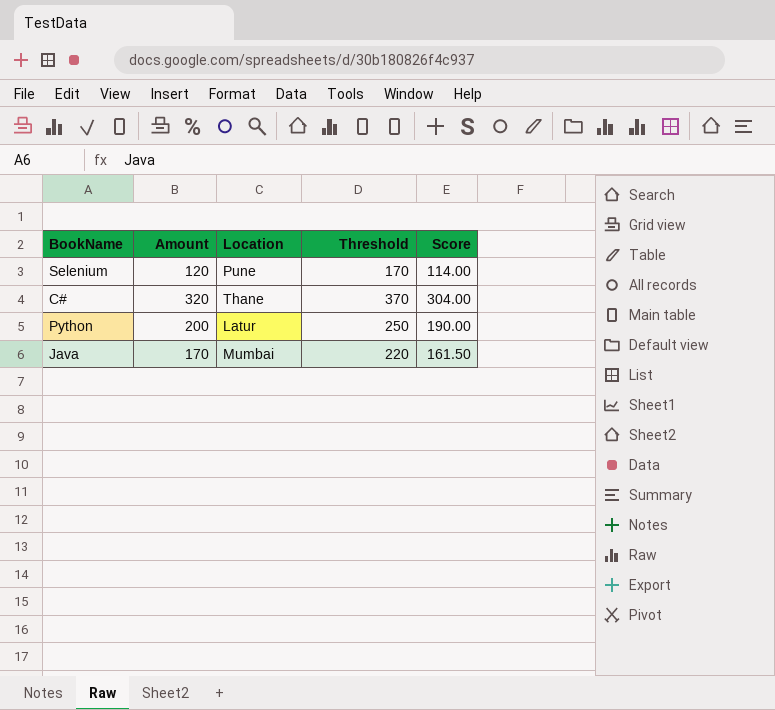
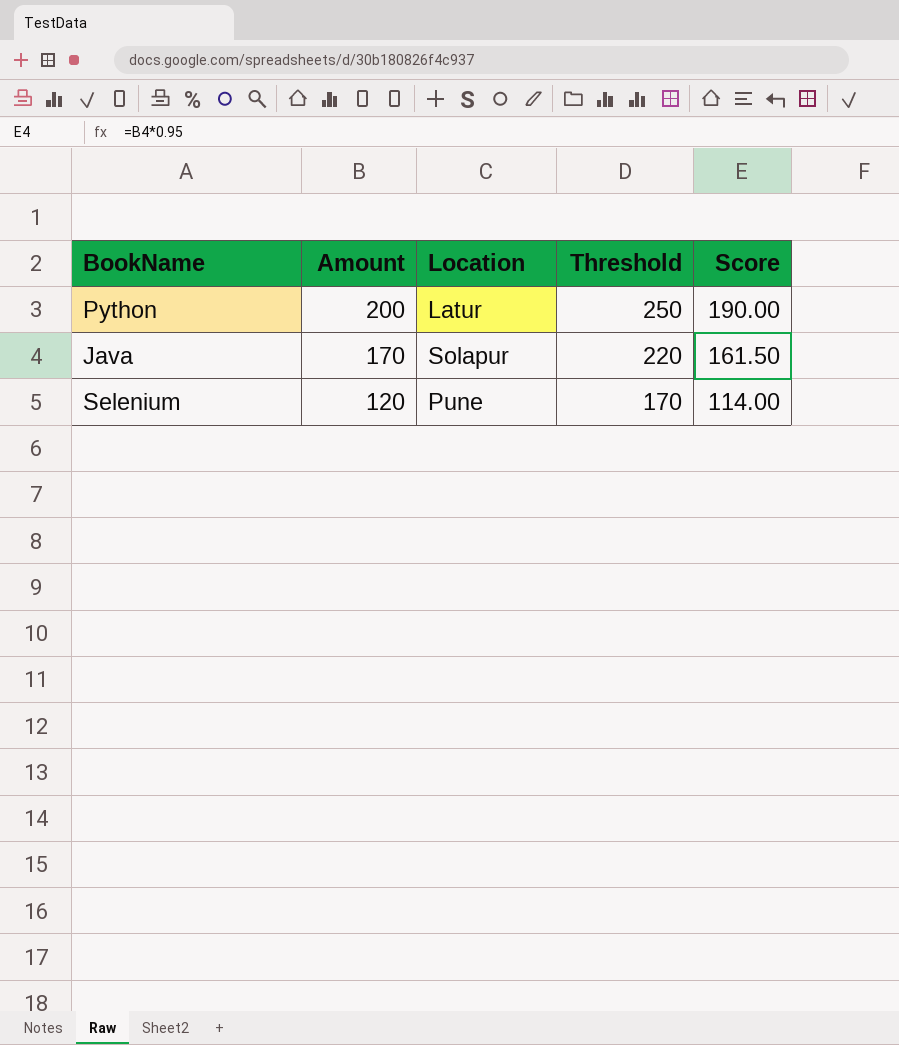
row order: none -> Amount descending
row C#: 320 | Thane | 370 | 304.00 -> none
Java | Location: Mumbai -> Solapur

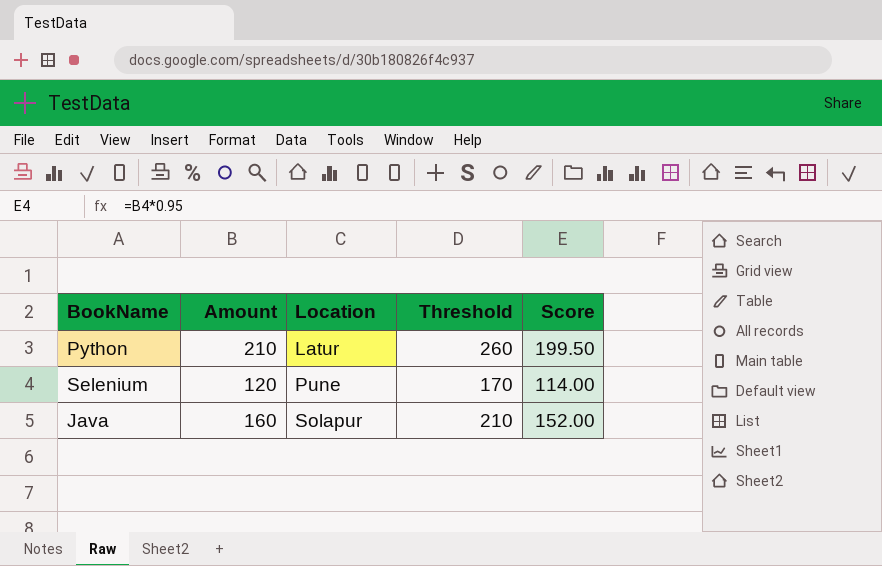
row order: Amount descending -> Location ascending
Python | Amount: 200 -> 210
Python | Threshold: 250 -> 260
Python | Score: 190.00 -> 199.50
Java | Amount: 170 -> 160
Java | Threshold: 220 -> 210
Java | Score: 161.50 -> 152.00

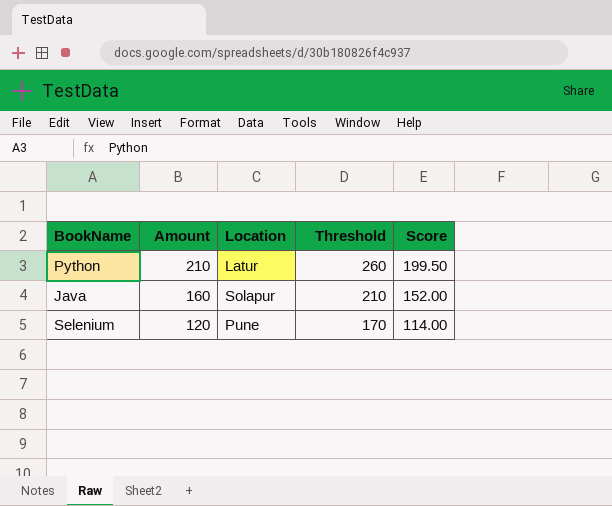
row order: Location ascending -> Amount descending

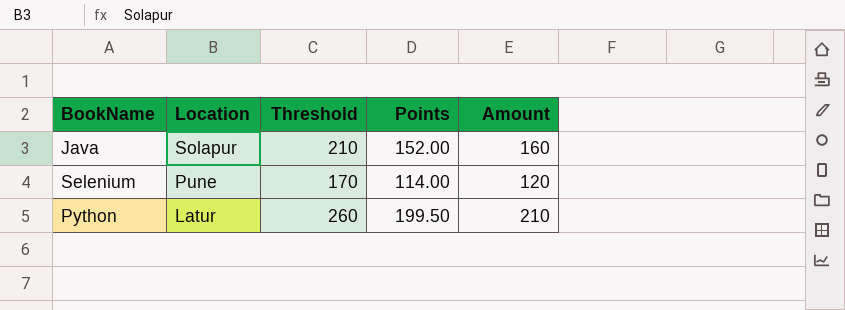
row order: Amount descending -> Location descending
column name: Score -> Points
column Amount | position: 2 -> 5

